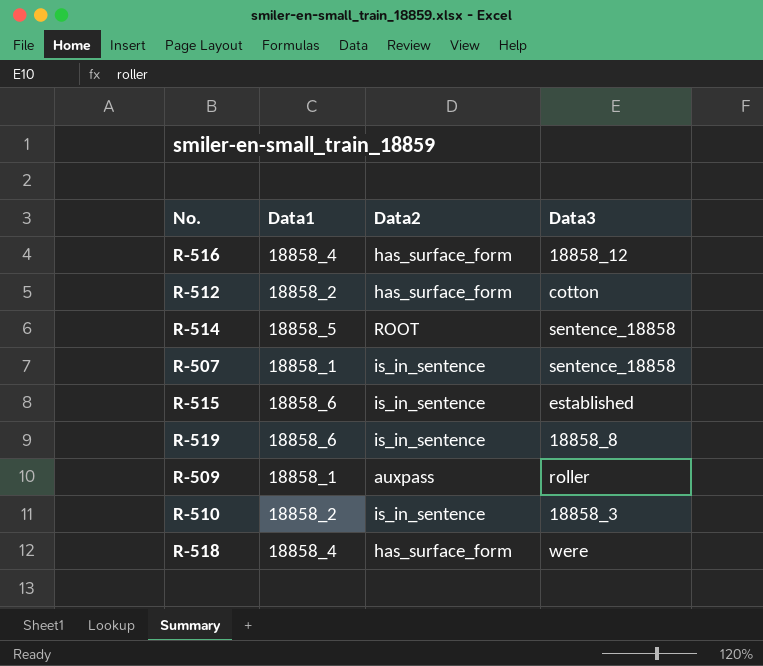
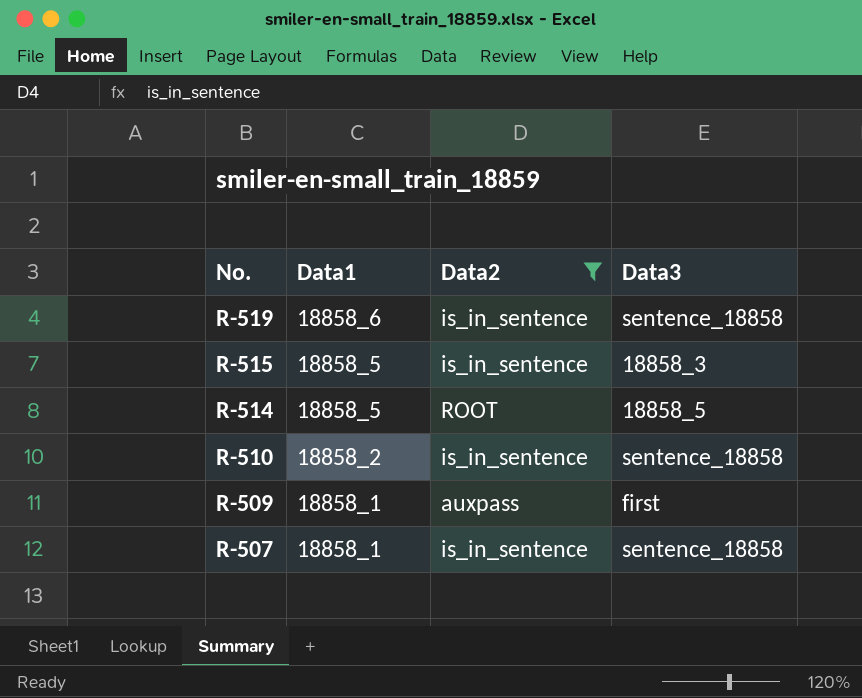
filter: none -> Data2 != has_surface_form
row order: none -> No. descending
R-519 | Data3: 18858_8 -> sentence_18858
R-515 | Data1: 18858_6 -> 18858_5
R-515 | Data3: established -> 18858_3
R-514 | Data3: sentence_18858 -> 18858_5
R-510 | Data3: 18858_3 -> sentence_18858
R-509 | Data3: roller -> first

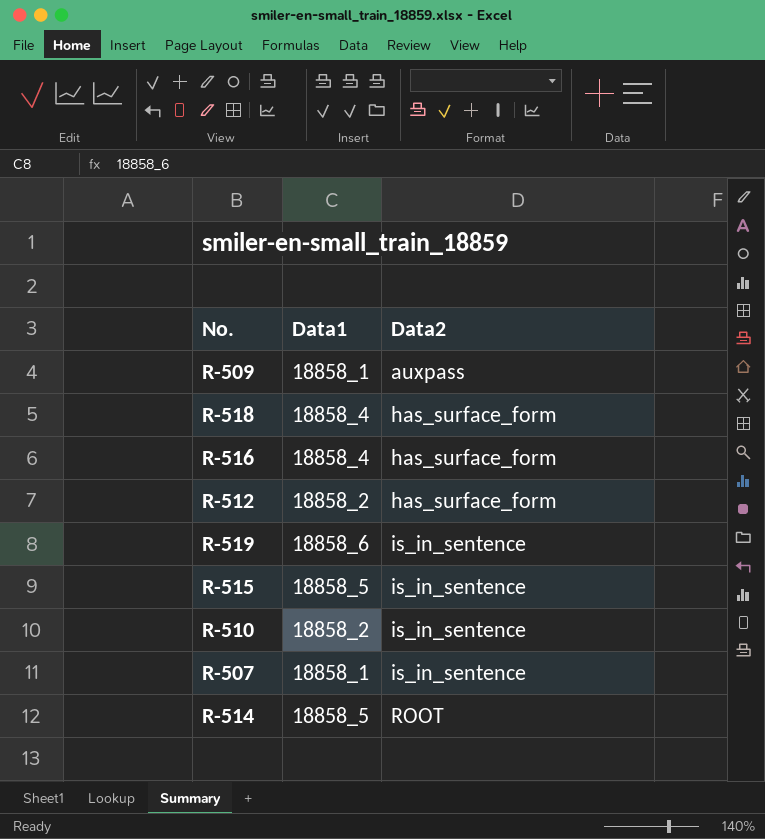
filter: Data2 != has_surface_form -> none
row order: No. descending -> Data2 ascending
column Data3 | position: 4 -> none

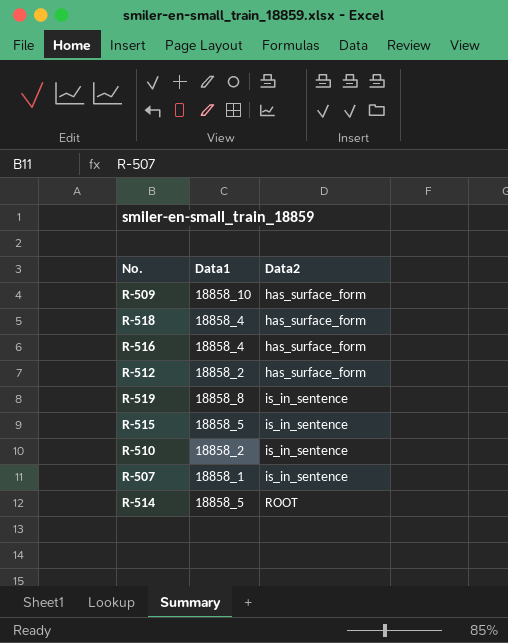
R-509 | Data1: 18858_1 -> 18858_10
R-509 | Data2: auxpass -> has_surface_form
R-519 | Data1: 18858_6 -> 18858_8

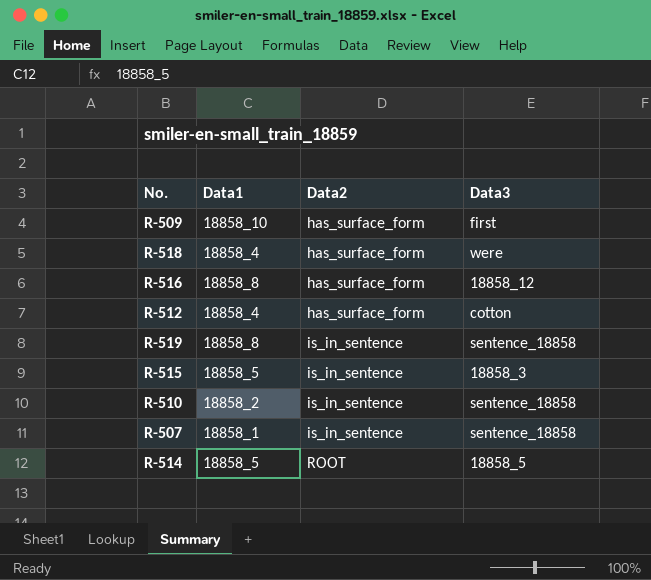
column Data3 | position: none -> 4
R-516 | Data1: 18858_4 -> 18858_8
R-512 | Data1: 18858_2 -> 18858_4

